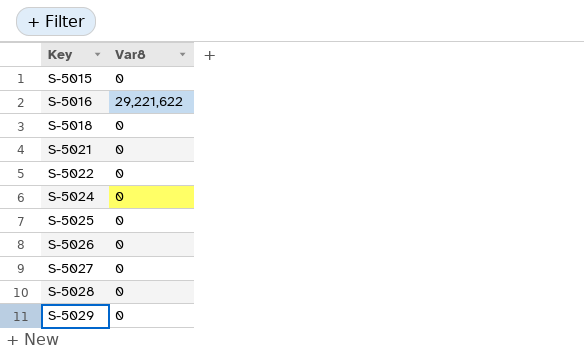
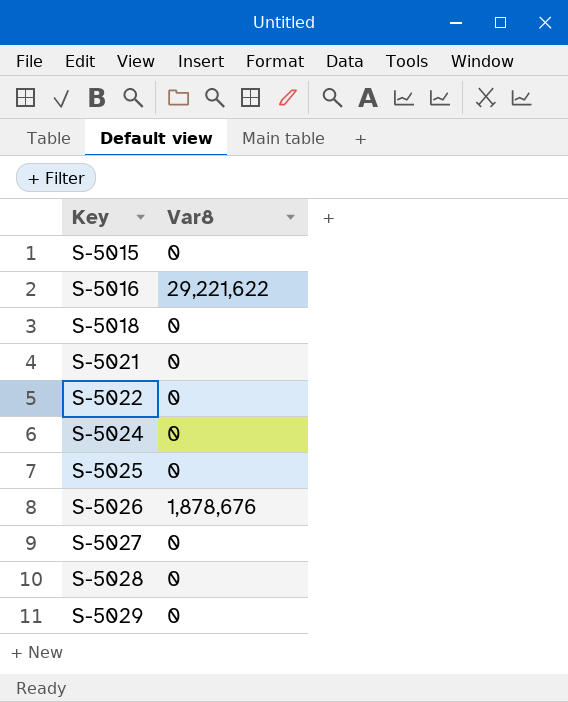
S-5026 | Var8: 0 -> 1,878,676

